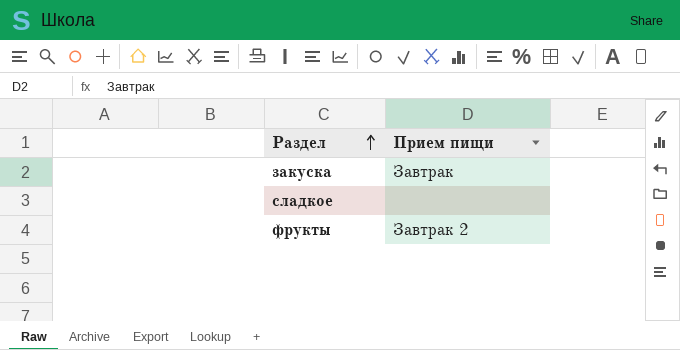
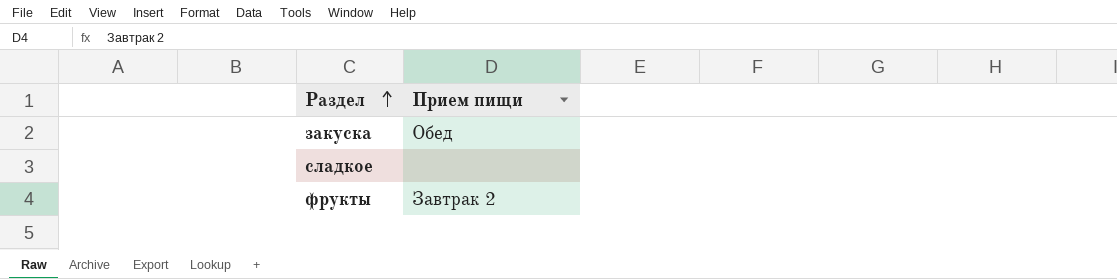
закуска | Прием пищи: Завтрак -> Обед

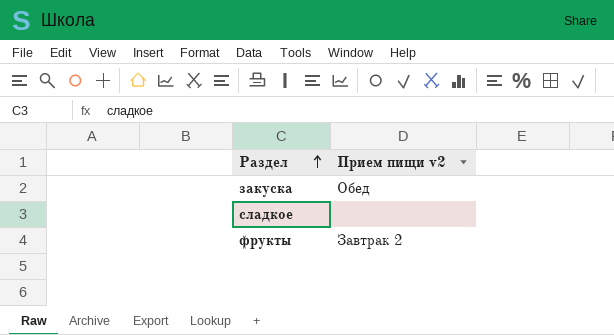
column name: Прием пищи -> Прием пищи v2

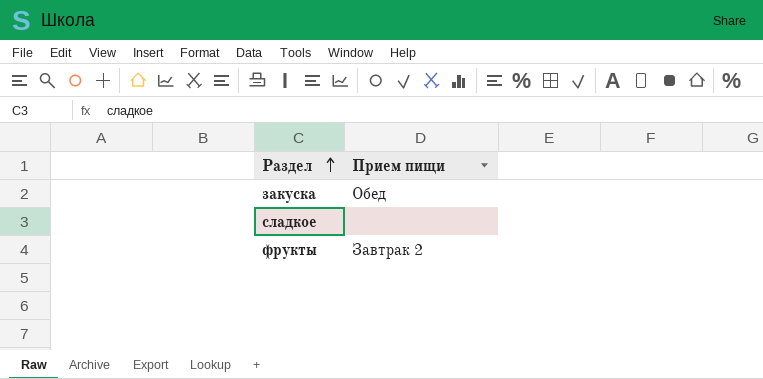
column name: Прием пищи v2 -> Прием пищи

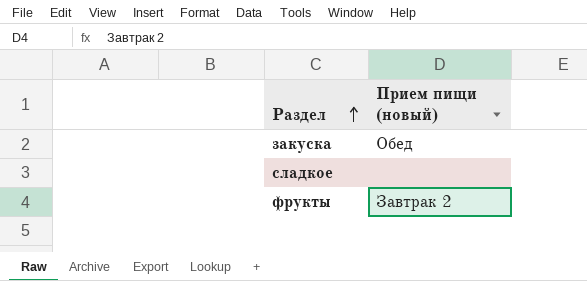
column name: Прием пищи -> Прием пищи (новый)

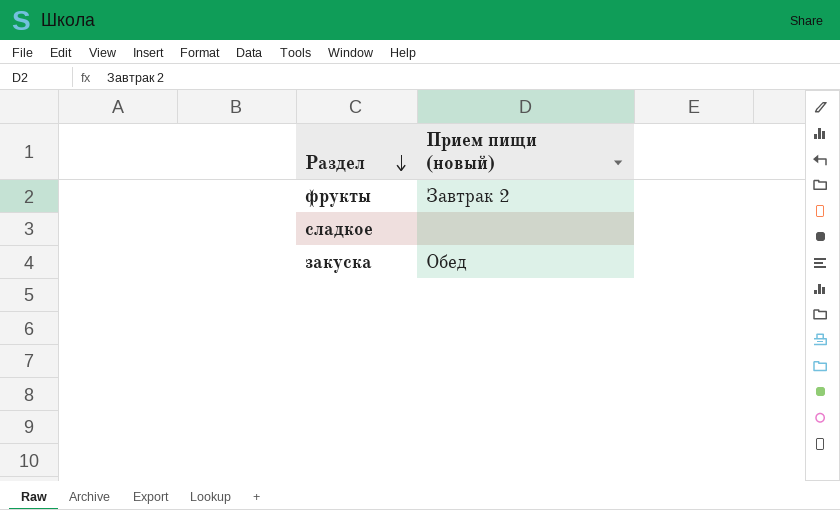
row order: Раздел ascending -> Раздел descending

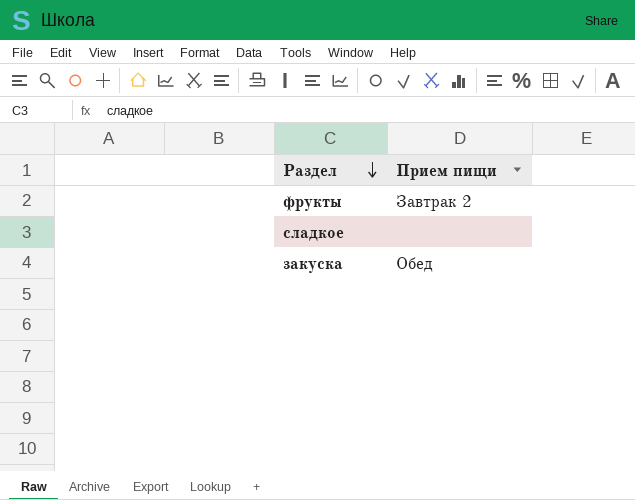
column name: Прием пищи (новый) -> Прием пищи

